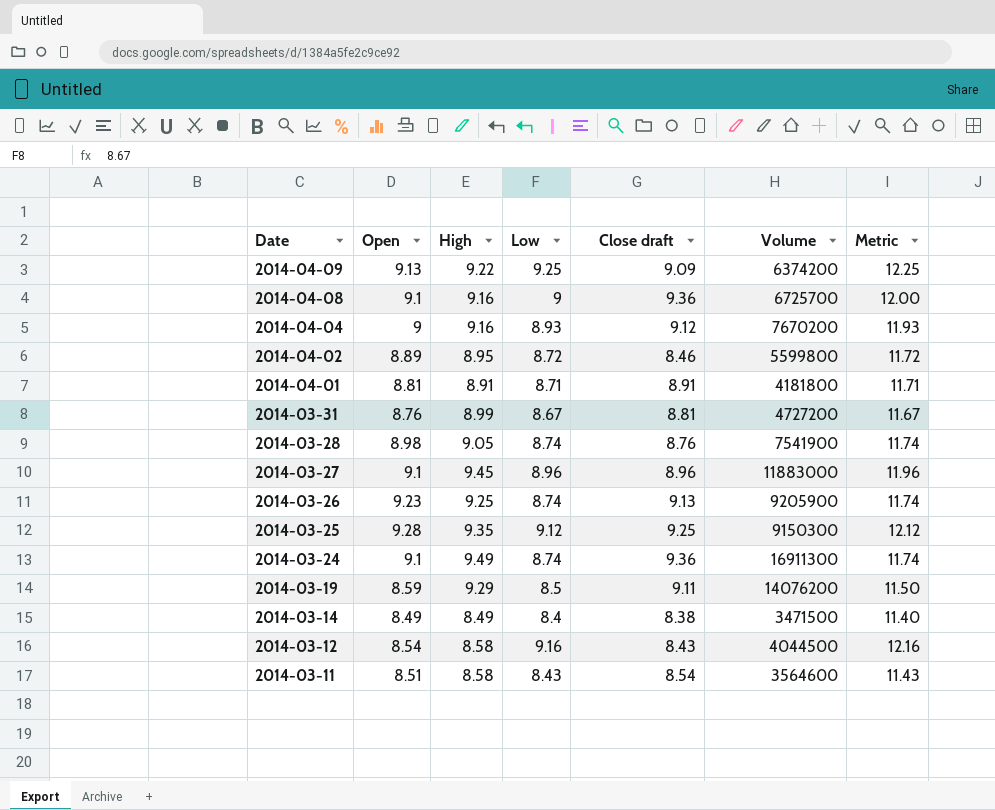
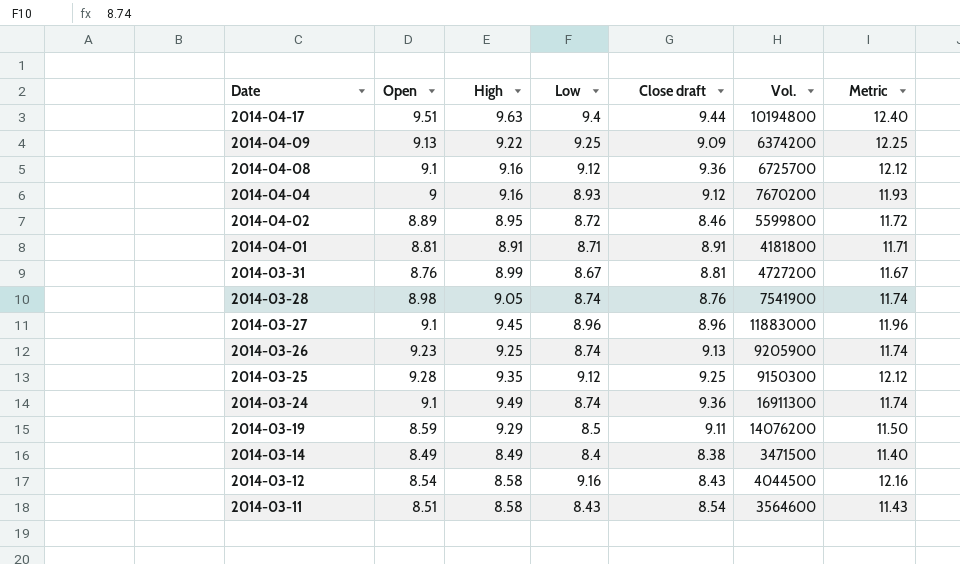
column name: Volume -> Vol.
row 2014-04-17: none -> 9.51 | 9.63 | 9.4 | 9.44 | 10194800 | 12.40
2014-04-08 | Low: 9 -> 9.12
2014-04-08 | Metric: 12.00 -> 12.12

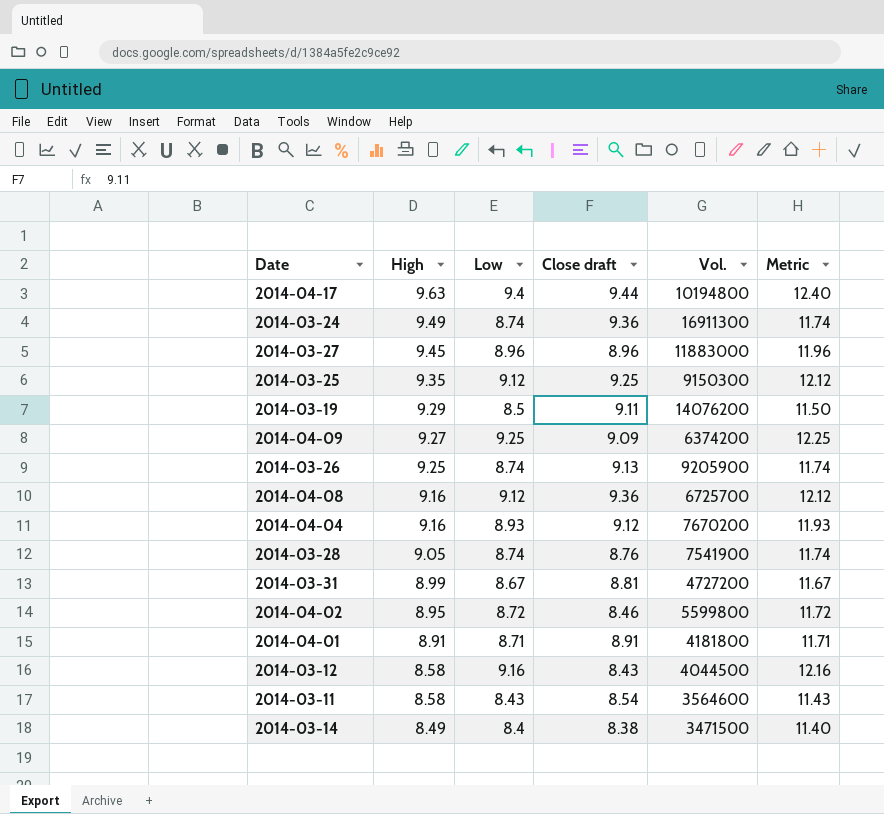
row order: Date descending -> High descending
column Open | position: 2 -> none
2014-04-09 | High: 9.22 -> 9.27

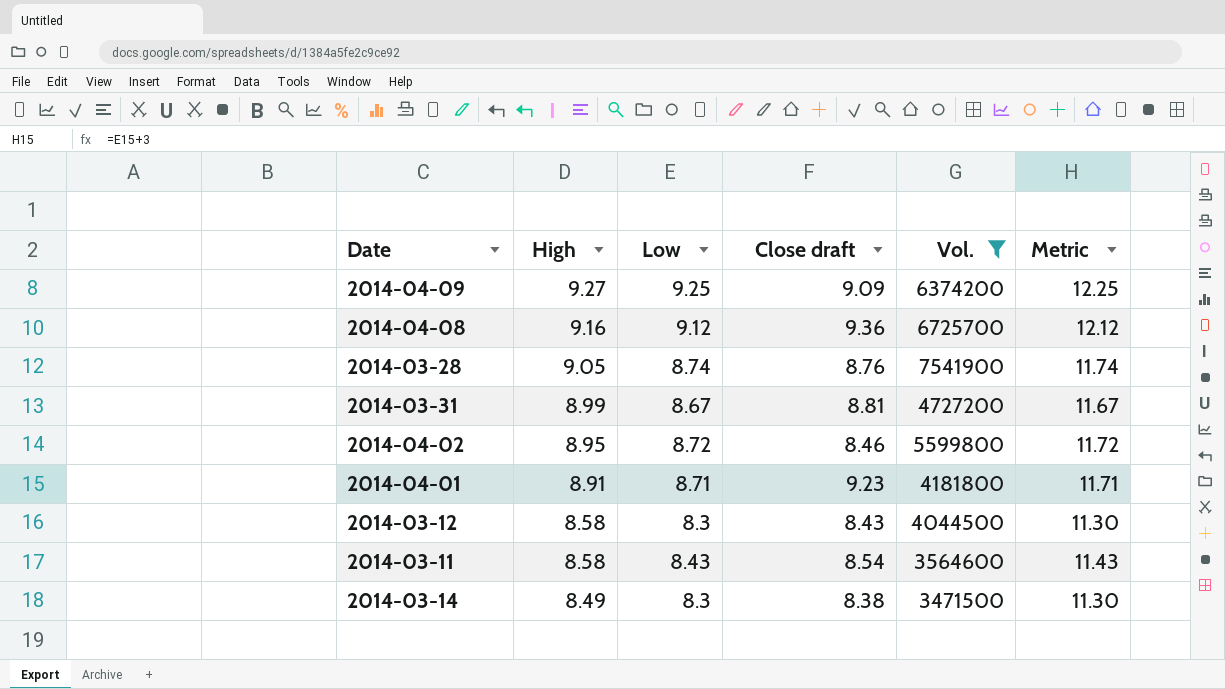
filter: none -> Vol. <= 7541900
2014-04-01 | Close draft: 8.91 -> 9.23
2014-03-12 | Low: 9.16 -> 8.3
2014-03-12 | Metric: 12.16 -> 11.30
2014-03-14 | Low: 8.4 -> 8.3
2014-03-14 | Metric: 11.40 -> 11.30

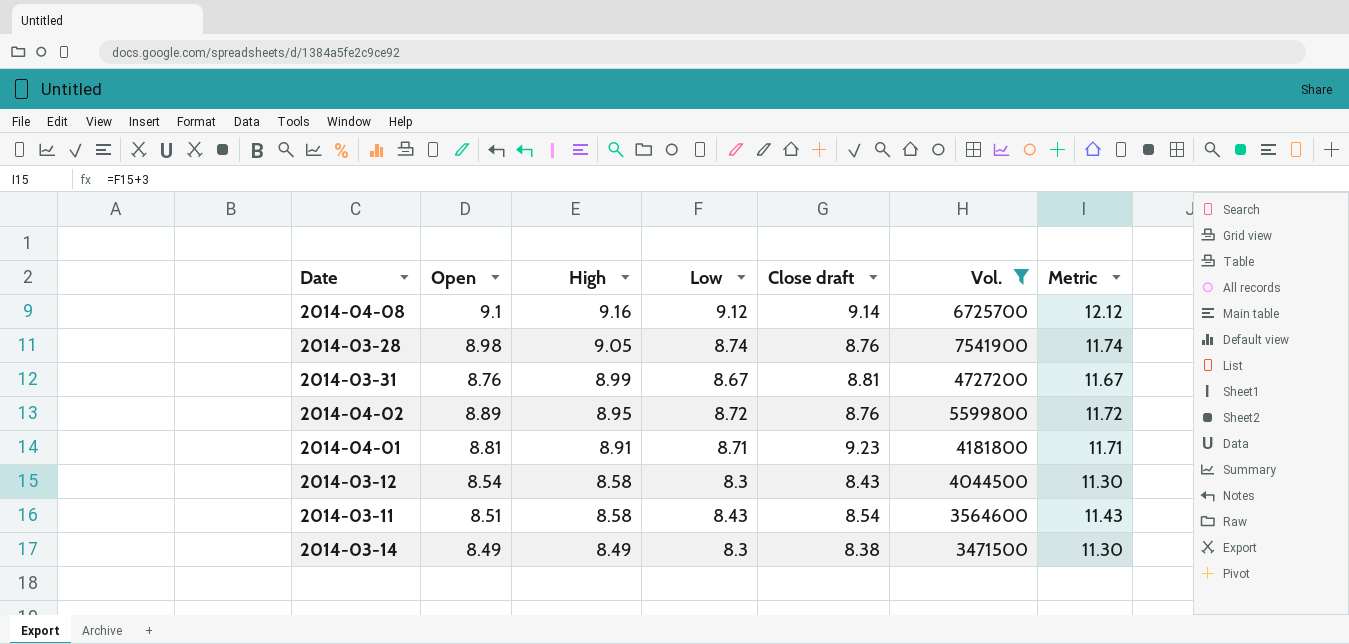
column Open | position: none -> 2
row 2014-04-09: 9.27 | 9.25 | 9.09 | 6374200 | 12.25 -> none
2014-04-08 | Close draft: 9.36 -> 9.14
2014-04-02 | Close draft: 8.46 -> 8.76

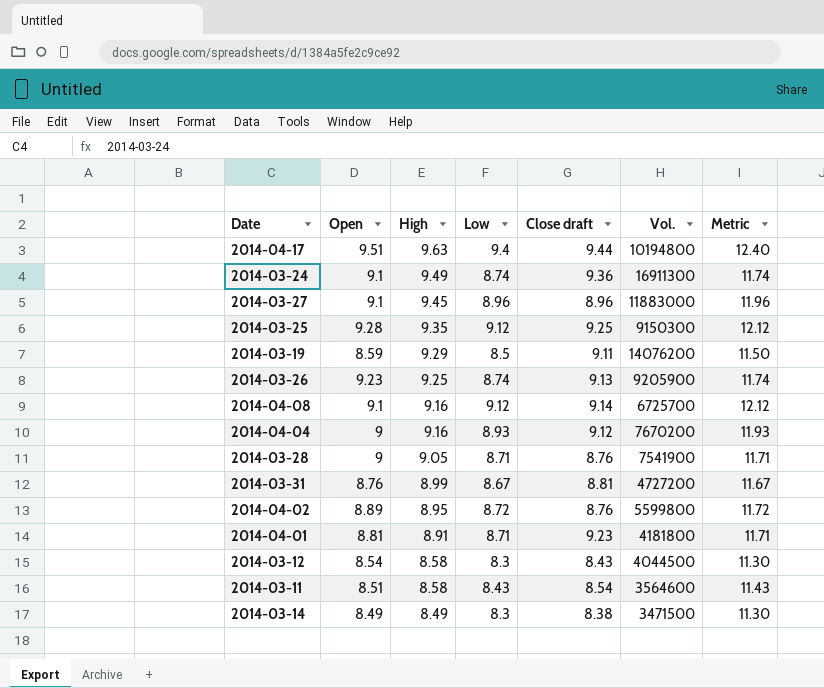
filter: Vol. <= 7541900 -> none
2014-03-28 | Open: 8.98 -> 9
2014-03-28 | Low: 8.74 -> 8.71
2014-03-28 | Metric: 11.74 -> 11.71

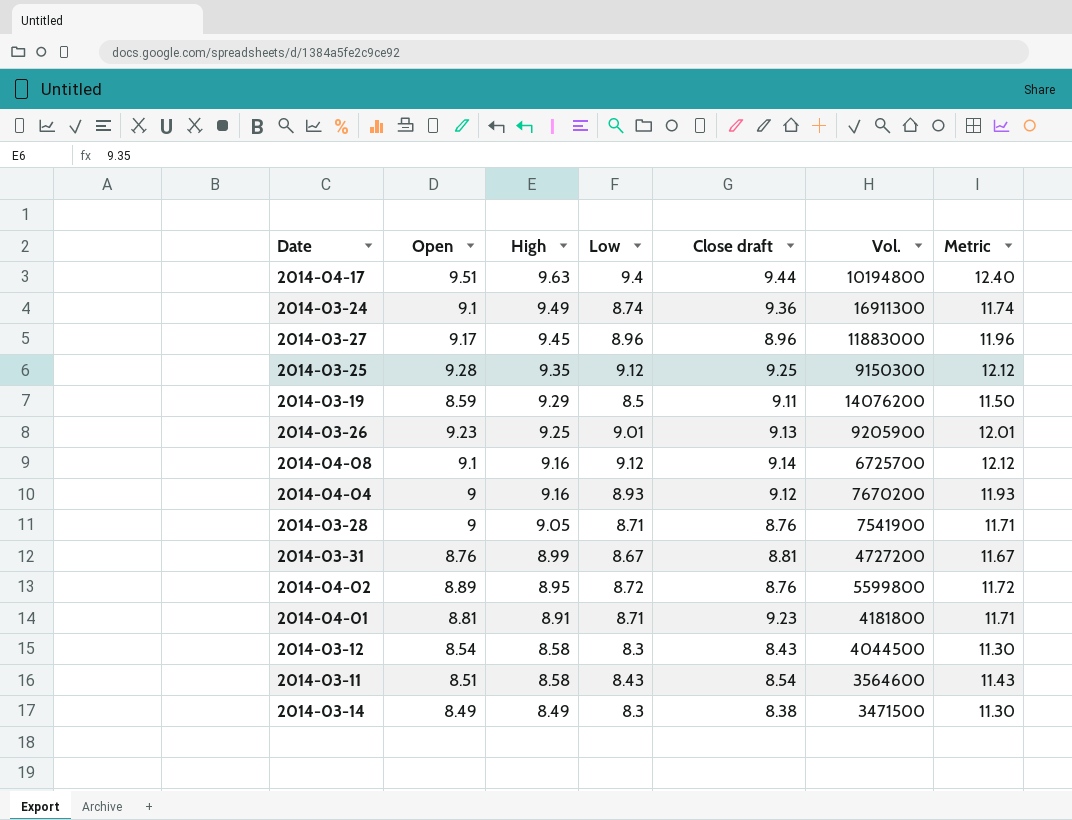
2014-03-27 | Open: 9.1 -> 9.17
2014-03-26 | Low: 8.74 -> 9.01
2014-03-26 | Metric: 11.74 -> 12.01

